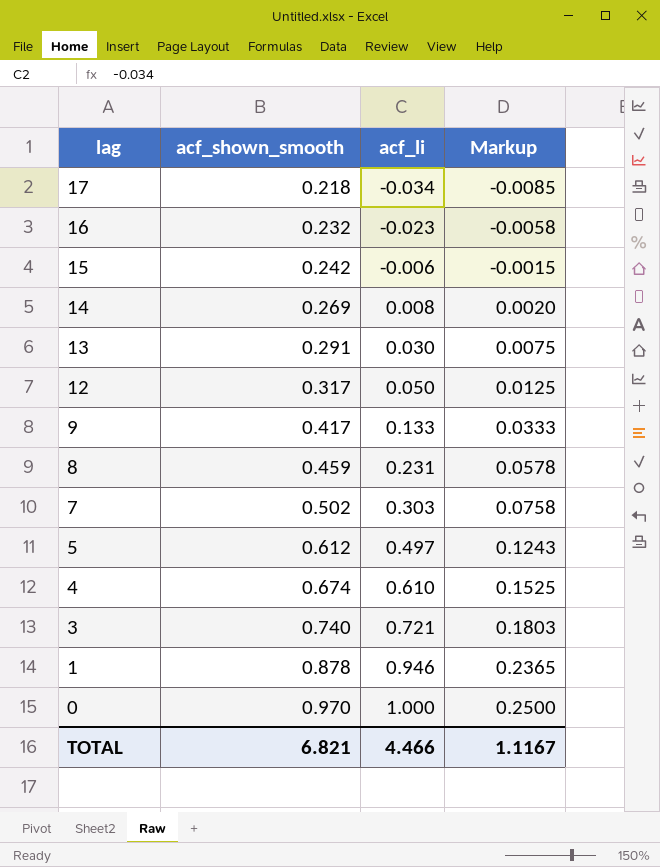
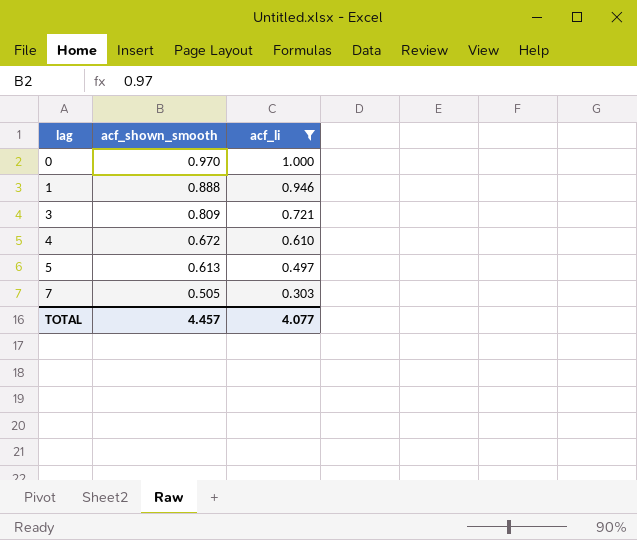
filter: none -> acf_li >= 0.303
row order: lag descending -> lag ascending
column Markup | formula: [acf_li] * 0.25 -> none
1 | acf_shown_smooth: 0.878 -> 0.888
3 | acf_shown_smooth: 0.740 -> 0.809
4 | acf_shown_smooth: 0.674 -> 0.672
5 | acf_shown_smooth: 0.612 -> 0.613
7 | acf_shown_smooth: 0.502 -> 0.505
TOTAL | acf_shown_smooth: 6.821 -> 4.457
TOTAL | acf_li: 4.466 -> 4.077

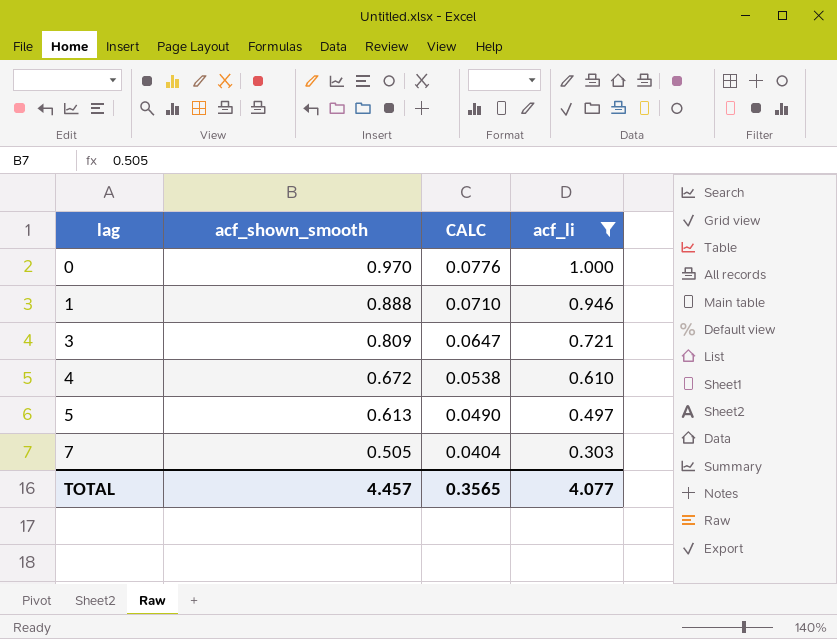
column CALC | formula: none -> [acf_shown_smooth] * 0.08

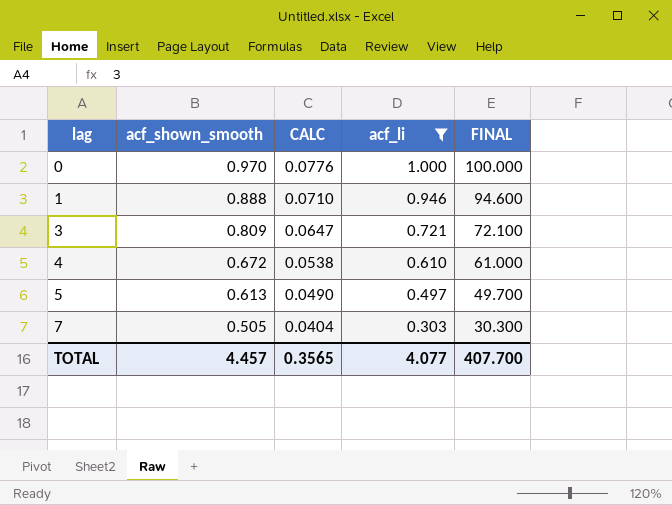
column FINAL | formula: none -> [acf_li] * 100

